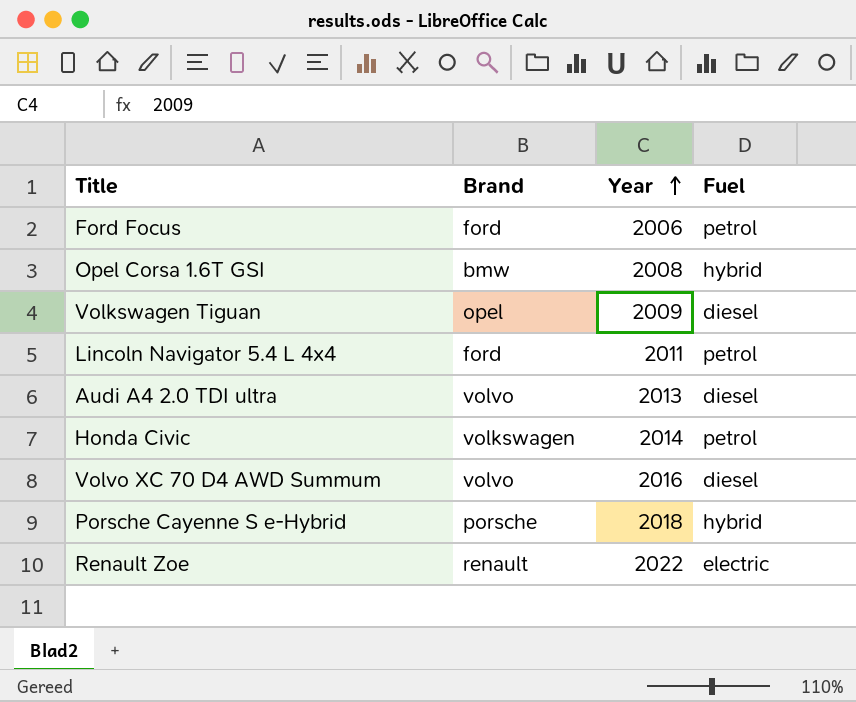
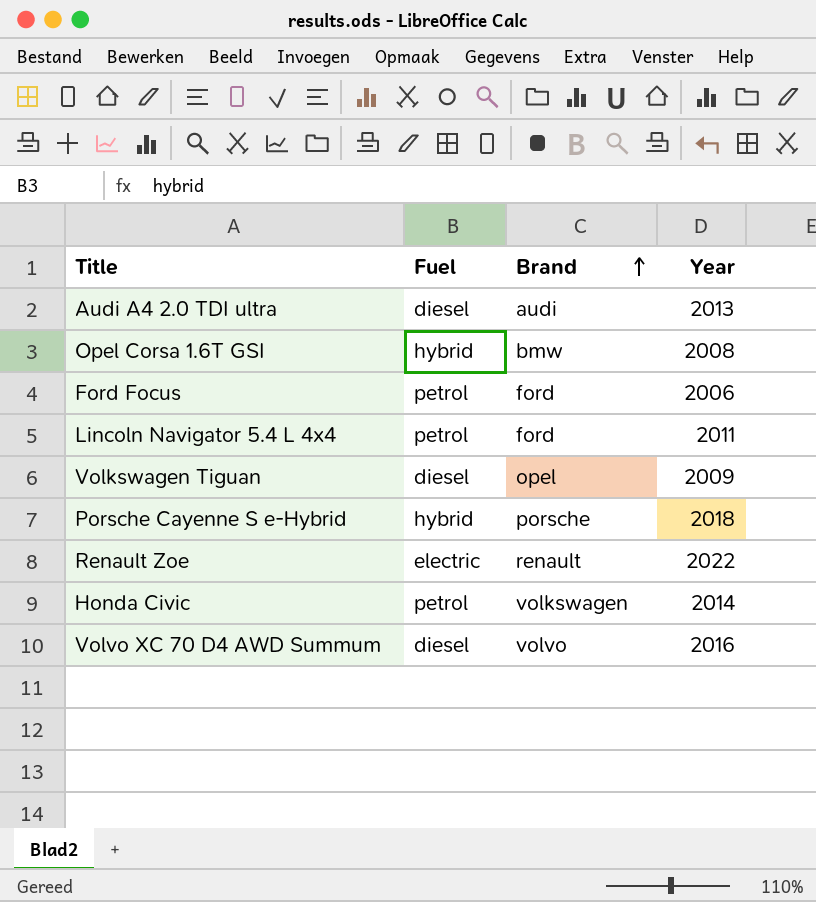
row order: Year ascending -> Brand ascending
column Fuel | position: 4 -> 2
Audi A4 2.0 TDI ultra | Brand: volvo -> audi

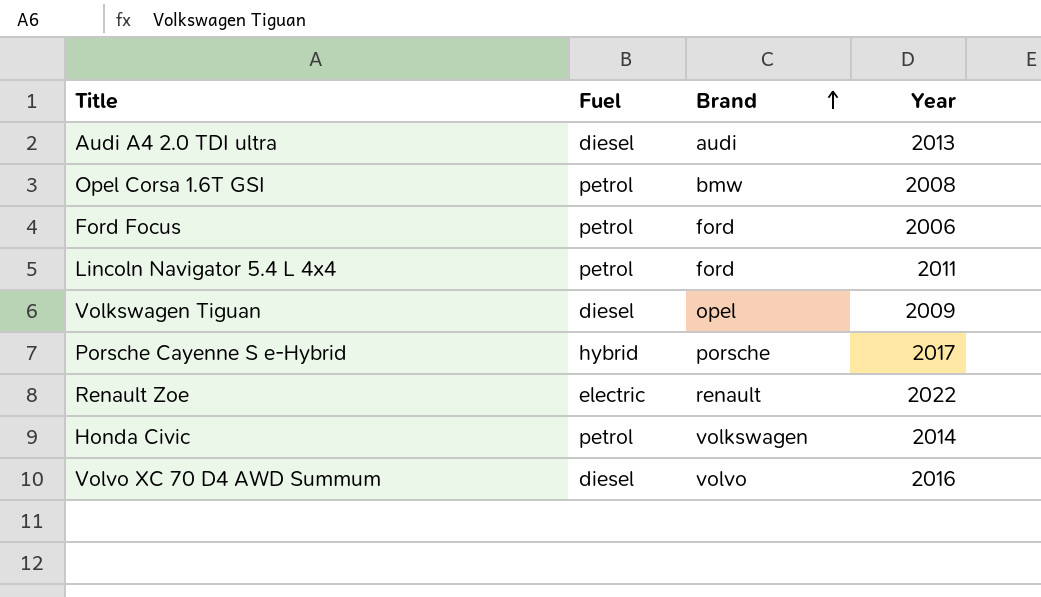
Opel Corsa 1.6T GSI | Fuel: hybrid -> petrol
Porsche Cayenne S e-Hybrid | Year: 2018 -> 2017

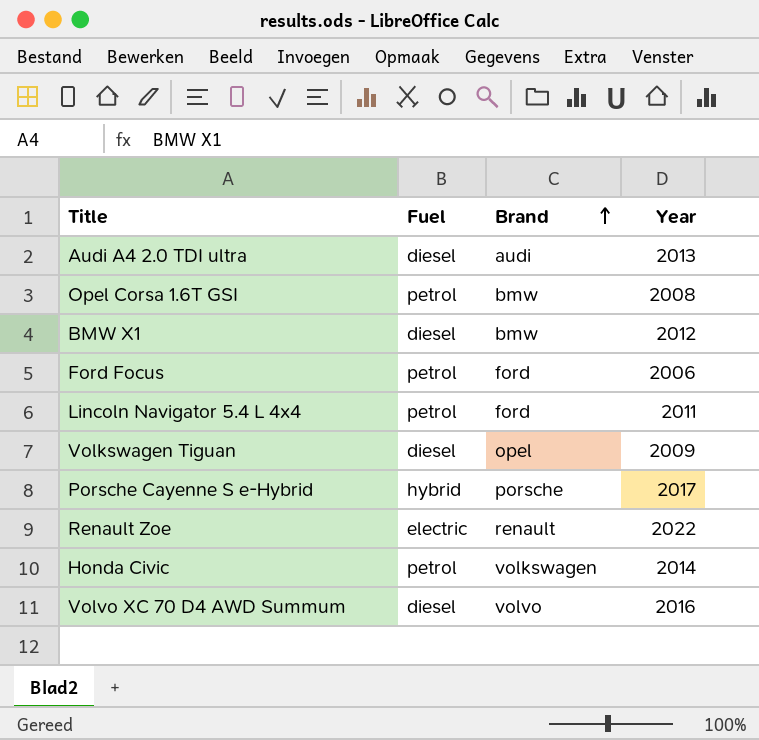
row BMW X1: none -> diesel | bmw | 2012

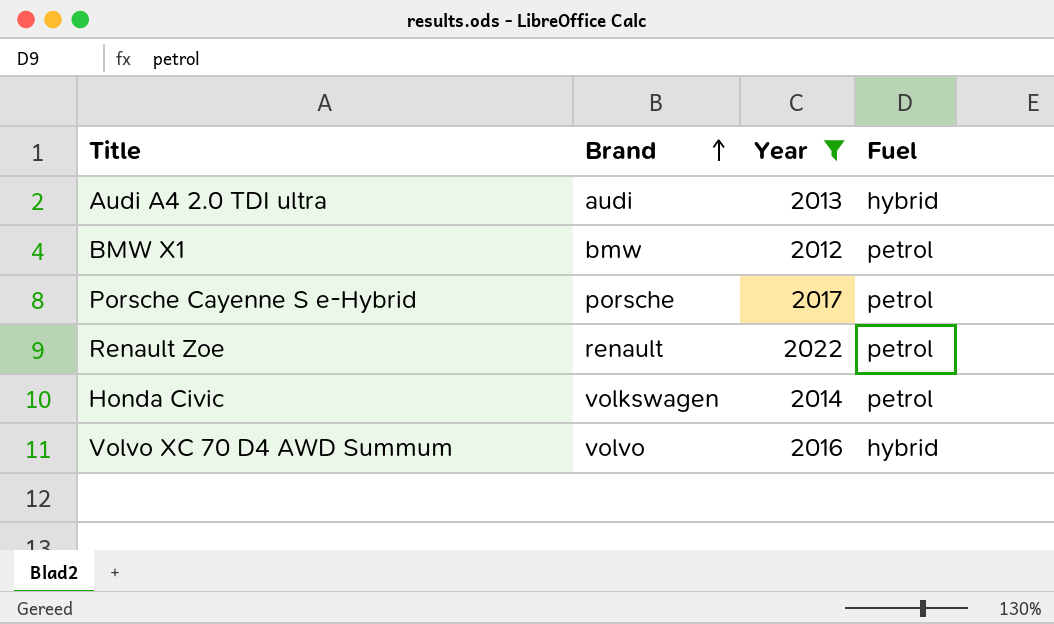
filter: none -> Year >= 2012
column Fuel | position: 2 -> 4
Audi A4 2.0 TDI ultra | Fuel: diesel -> hybrid
BMW X1 | Fuel: diesel -> petrol
Porsche Cayenne S e-Hybrid | Fuel: hybrid -> petrol
Renault Zoe | Fuel: electric -> petrol
Volvo XC 70 D4 AWD Summum | Fuel: diesel -> hybrid

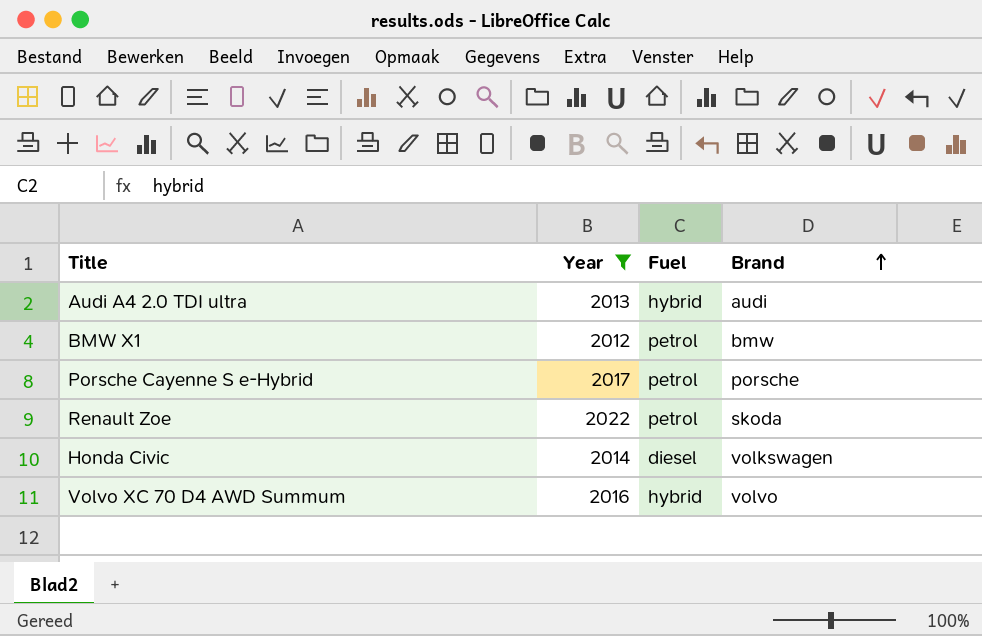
column Brand | position: 2 -> 4
Renault Zoe | Brand: renault -> skoda
Honda Civic | Fuel: petrol -> diesel

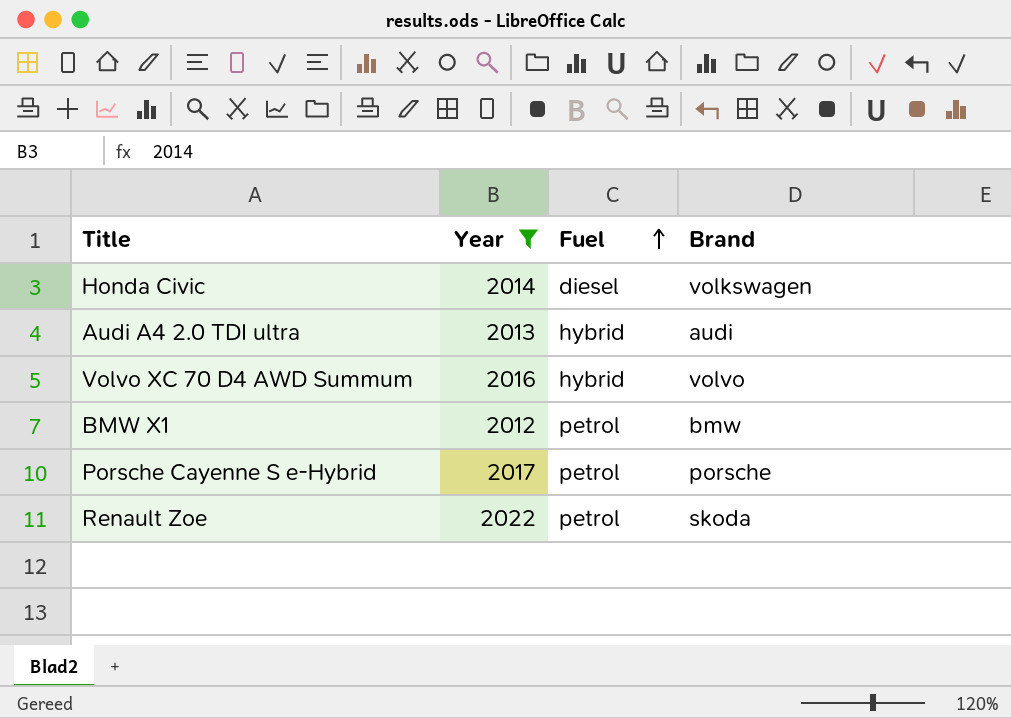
row order: Brand ascending -> Fuel ascending

